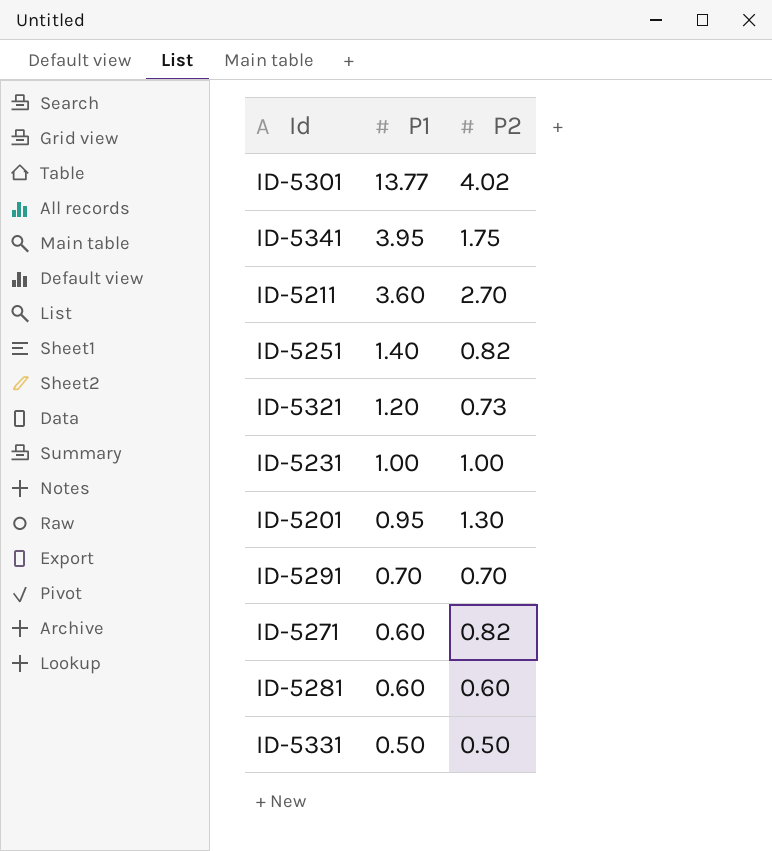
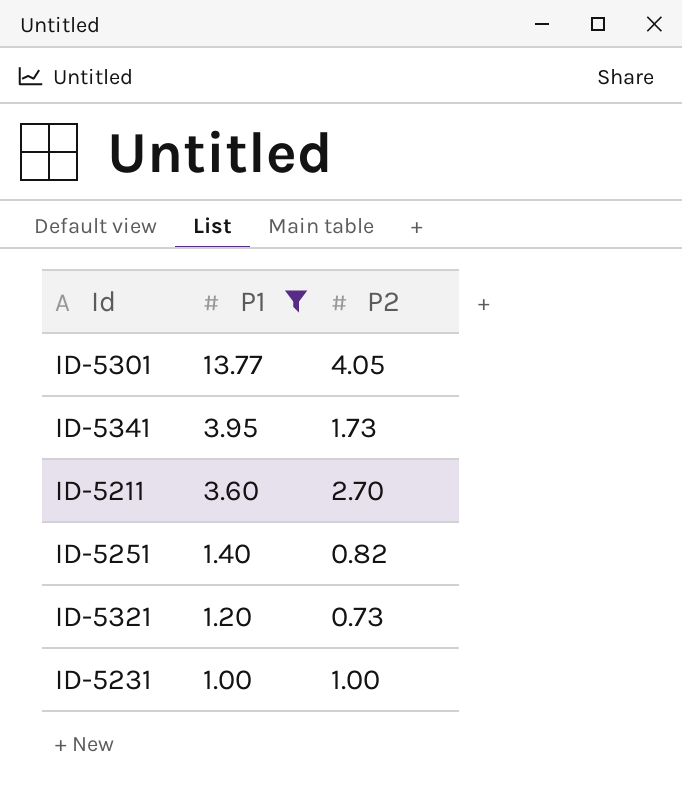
filter: none -> P1 >= 1.00
ID-5301 | P2: 4.02 -> 4.05
ID-5341 | P2: 1.75 -> 1.73

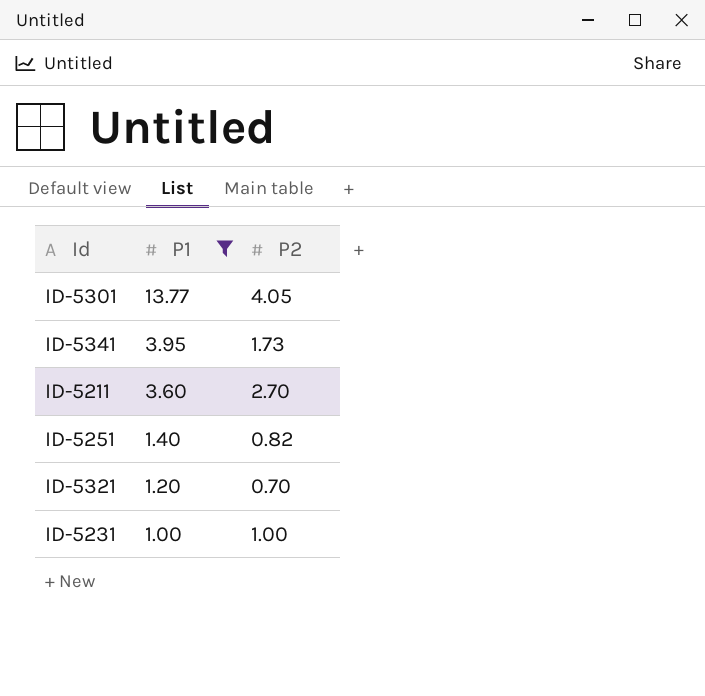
ID-5321 | P2: 0.73 -> 0.70

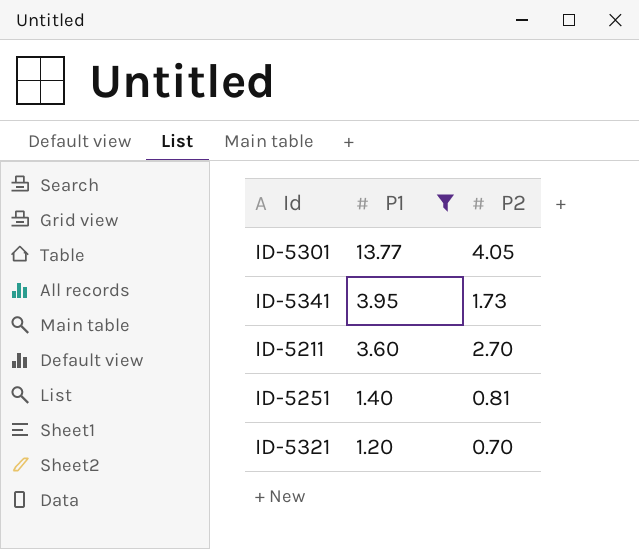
row ID-5231: 1.00 | 1.00 -> none
ID-5251 | P2: 0.82 -> 0.81

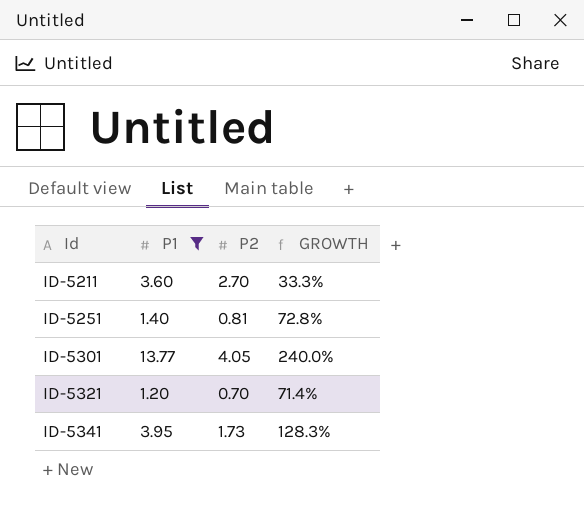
row order: P1 descending -> Id ascending
column GROWTH | formula: none -> ([P1] - [P2]) / [P2]

